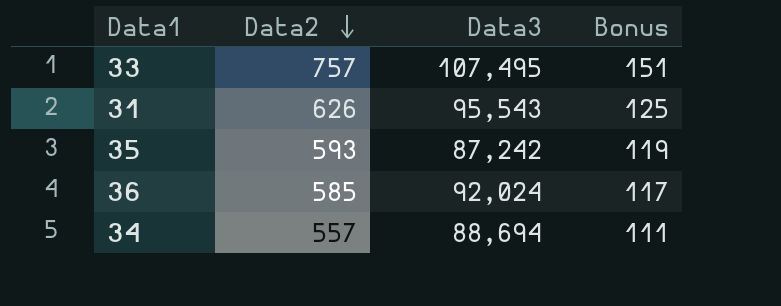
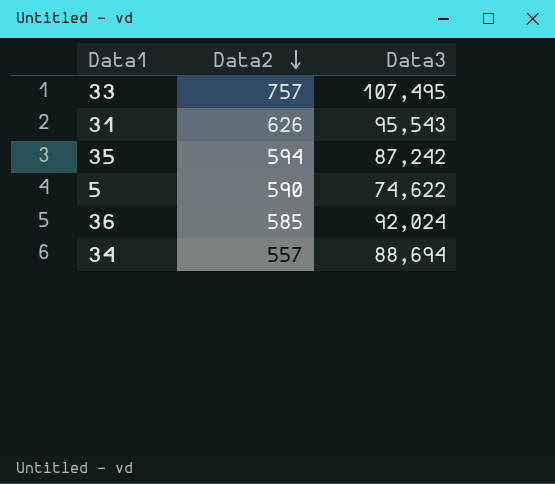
column Bonus | formula: [Data2] * 0.2 -> none
35 | Data2: 593 -> 594
row 5: none -> 590 | 74,622

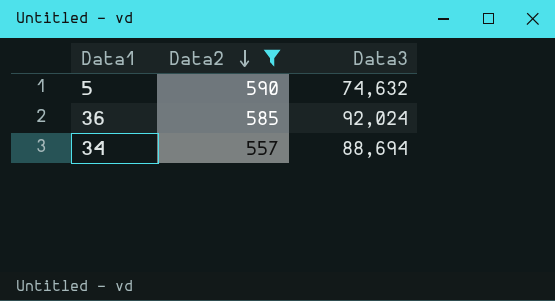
filter: none -> Data2 <= 590
5 | Data3: 74,622 -> 74,632

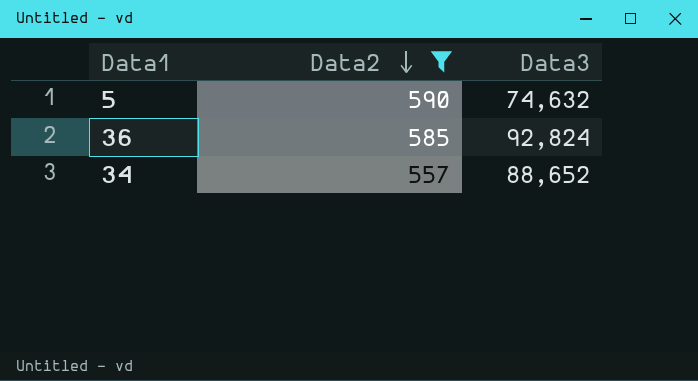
36 | Data3: 92,024 -> 92,824
34 | Data3: 88,694 -> 88,652

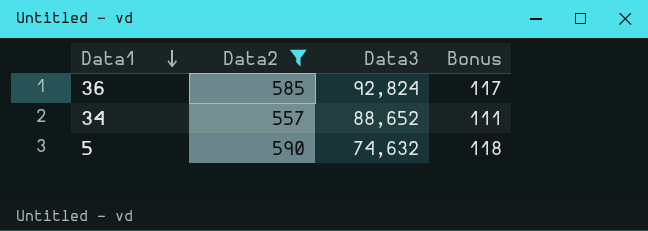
row order: Data2 descending -> Data1 descending
column Bonus | formula: none -> [Data2] * 0.2

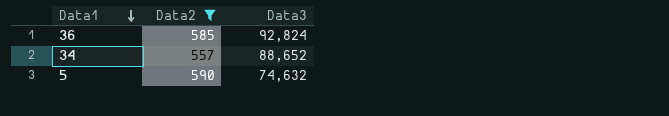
column Bonus | formula: [Data2] * 0.2 -> none

